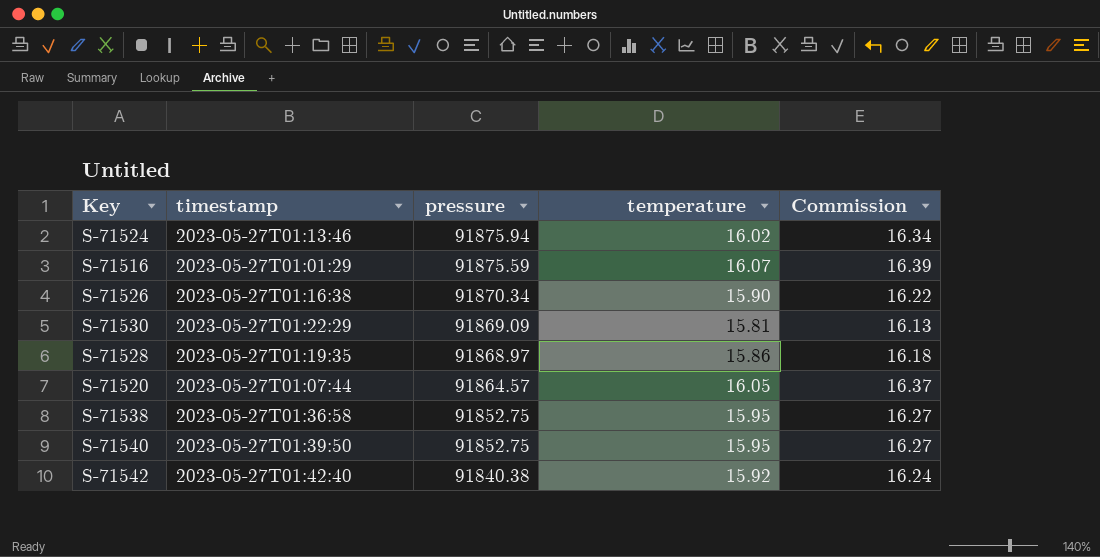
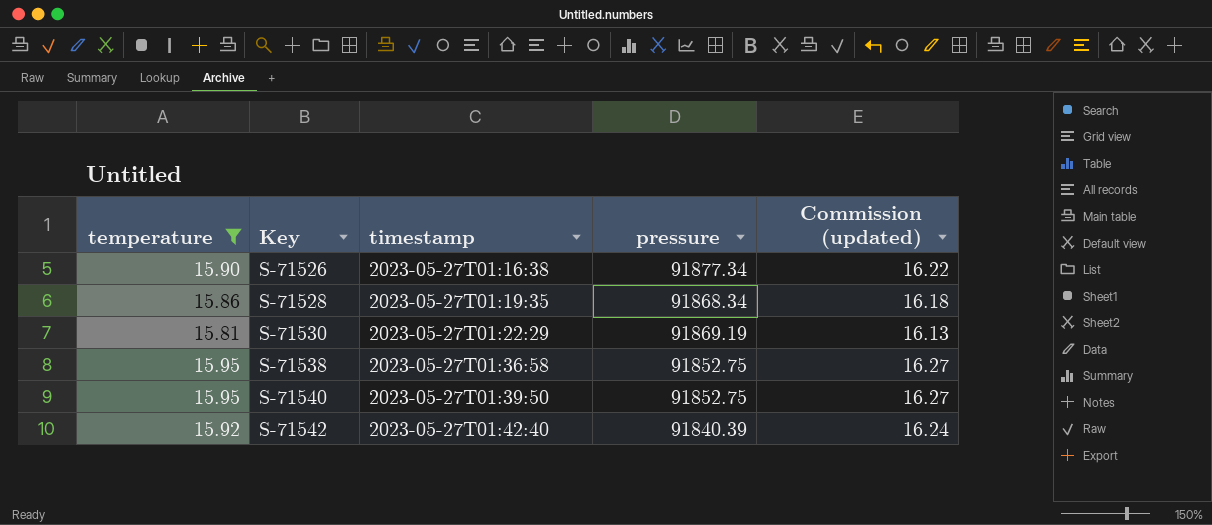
filter: none -> temperature <= 15.95
row order: pressure descending -> Key ascending
column temperature | position: 4 -> 1
column name: Commission -> Commission (updated)
S-71526 | pressure: 91870.34 -> 91877.34
S-71528 | pressure: 91868.97 -> 91868.34
S-71530 | pressure: 91869.09 -> 91869.19
S-71542 | pressure: 91840.38 -> 91840.39

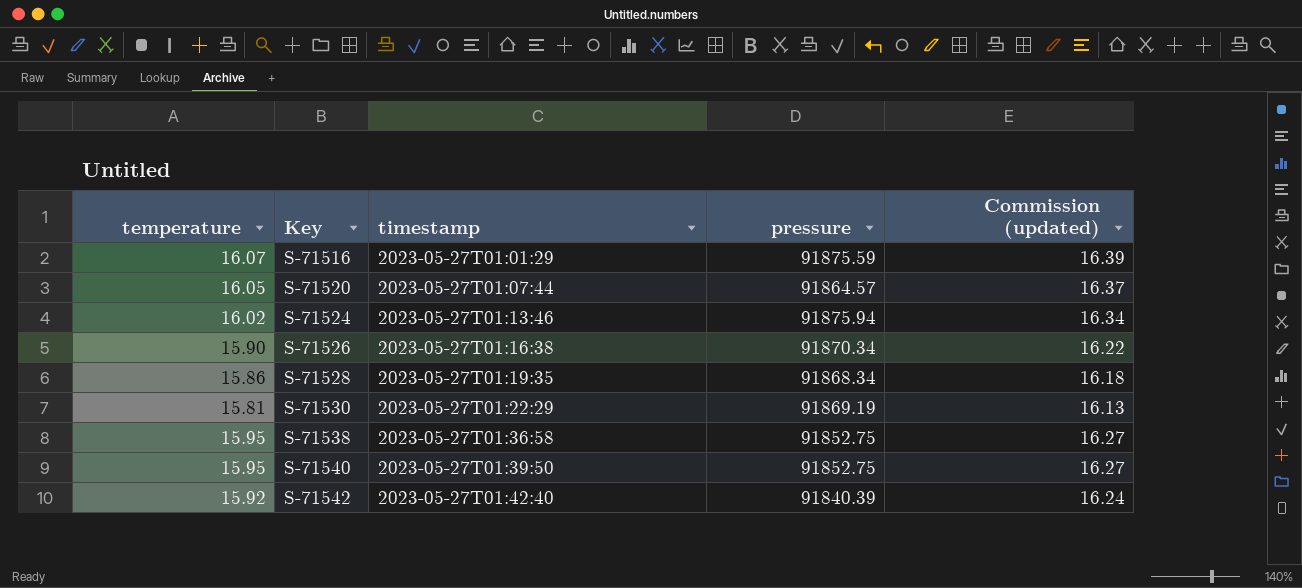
filter: temperature <= 15.95 -> none
S-71526 | pressure: 91877.34 -> 91870.34

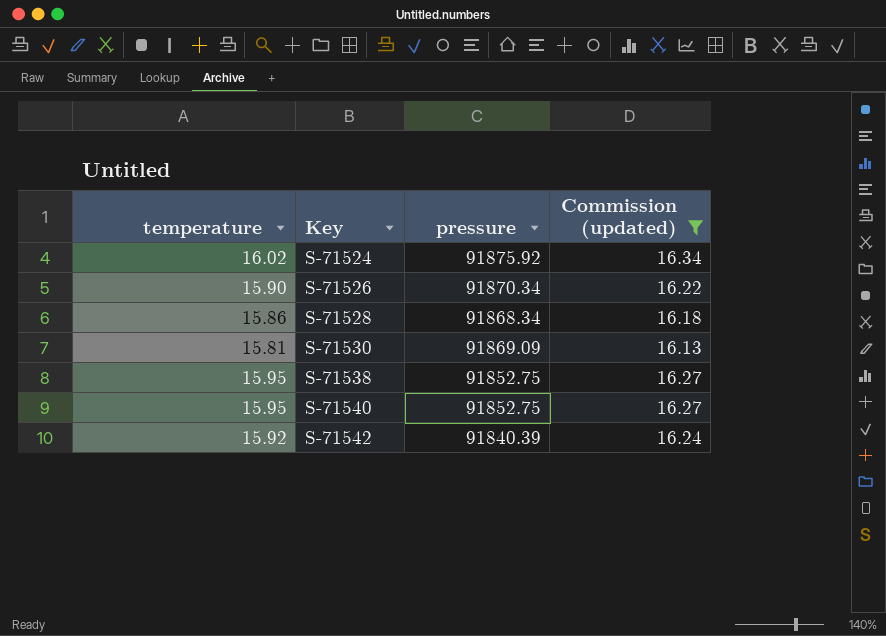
filter: none -> Commission (updated) <= 16.34
column timestamp | position: 3 -> none
S-71524 | pressure: 91875.94 -> 91875.92
S-71530 | pressure: 91869.19 -> 91869.09

